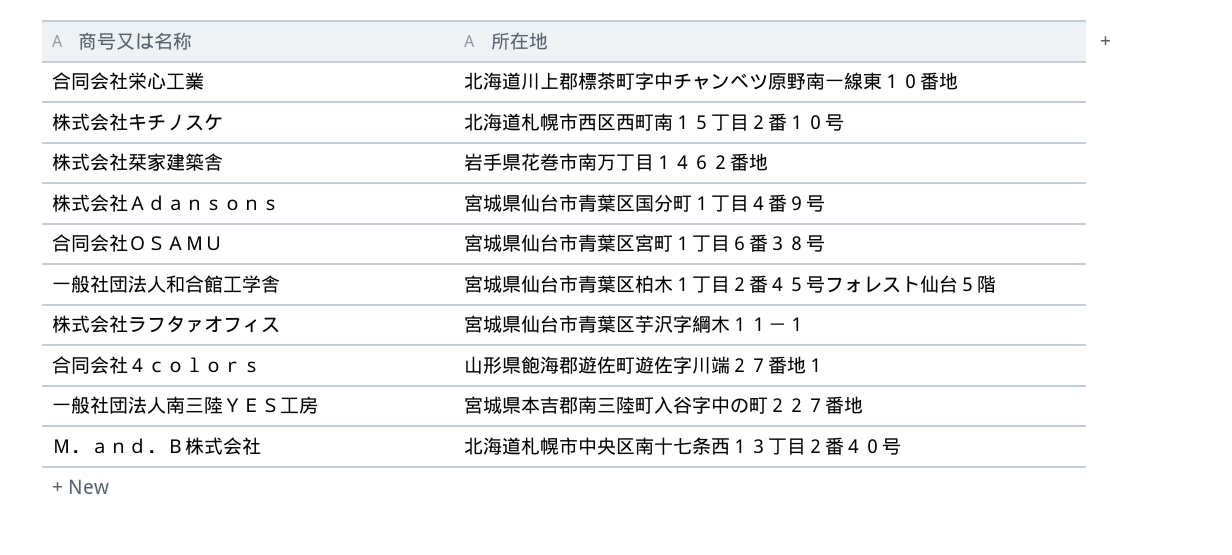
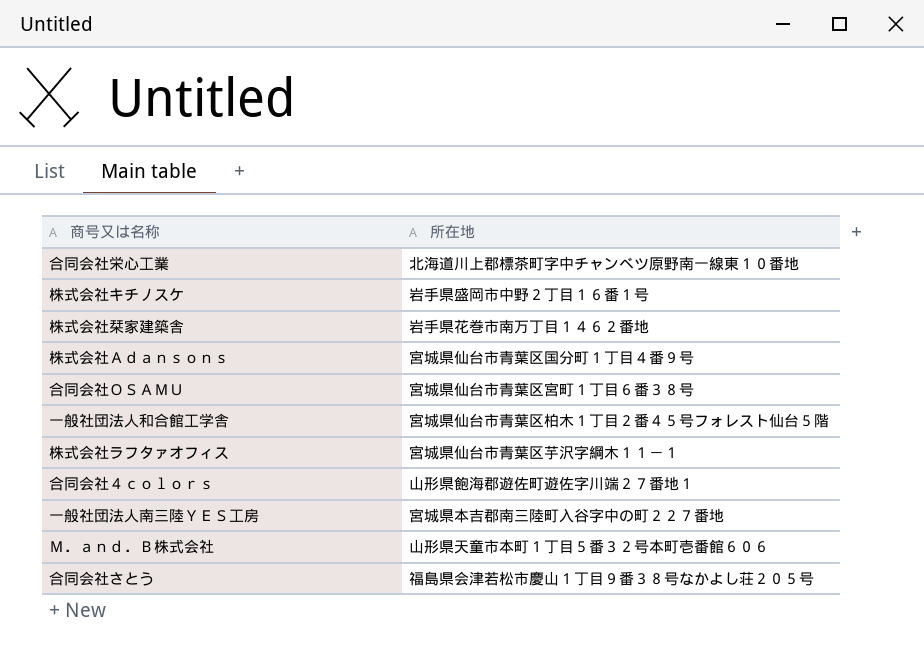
株式会社キチノスケ | 所在地: 北海道札幌市西区西町南１５丁目２番１０号 -> 岩手県盛岡市中野２丁目１６番１号
Ｍ．ａｎｄ．Ｂ株式会社 | 所在地: 北海道札幌市中央区南十七条西１３丁目２番４０号 -> 山形県天童市本町１丁目５番３２号本町壱番館６０６
row 合同会社さとう: none -> 福島県会津若松市慶山１丁目９番３８号なかよし荘２０５号

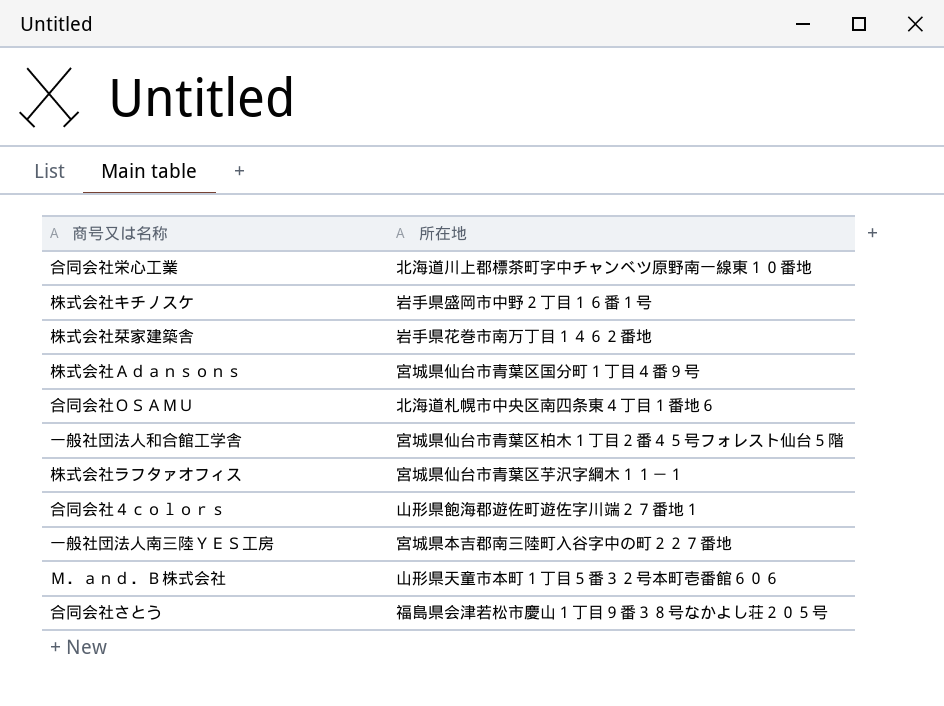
合同会社ＯＳＡＭＵ | 所在地: 宮城県仙台市青葉区宮町１丁目６番３８号 -> 北海道札幌市中央区南四条東４丁目１番地６

